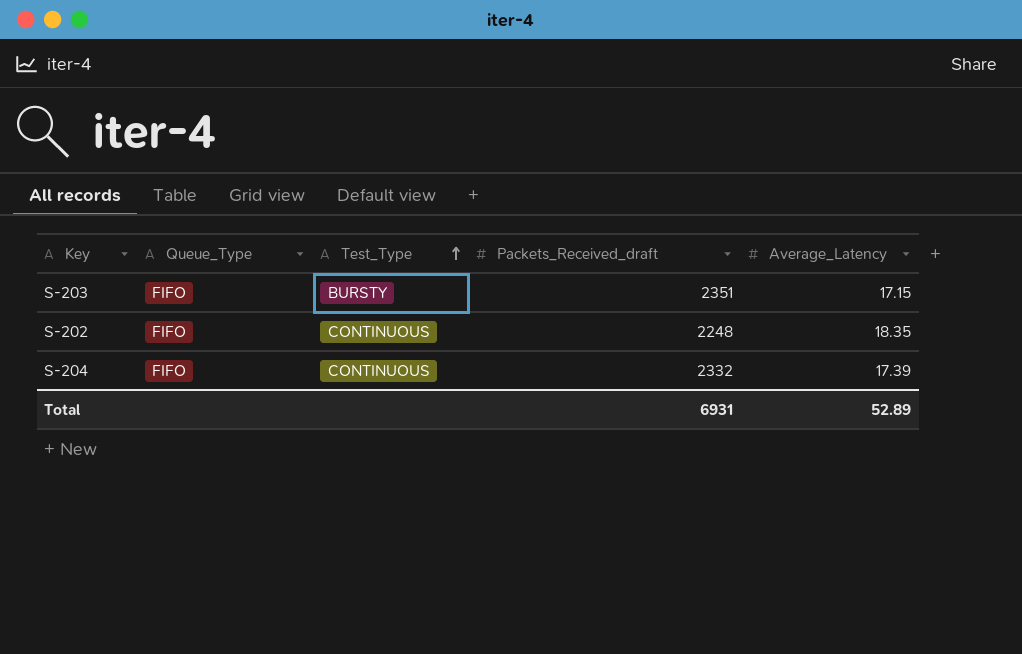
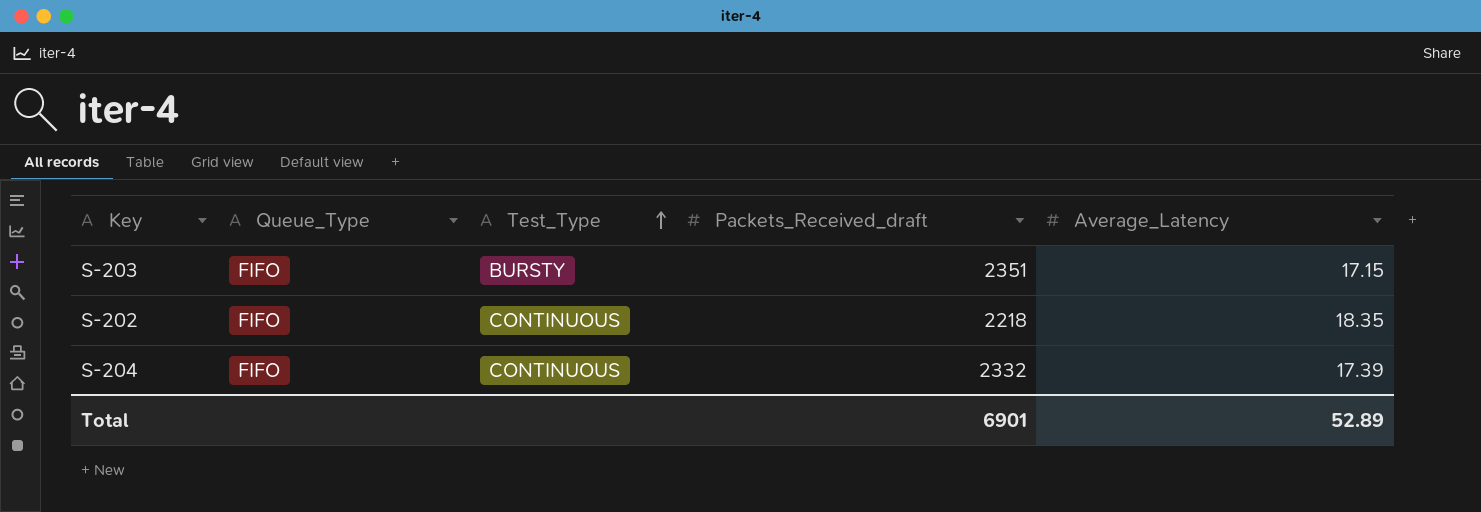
S-202 | Packets_Received_draft: 2248 -> 2218
Total | Packets_Received_draft: 6931 -> 6901

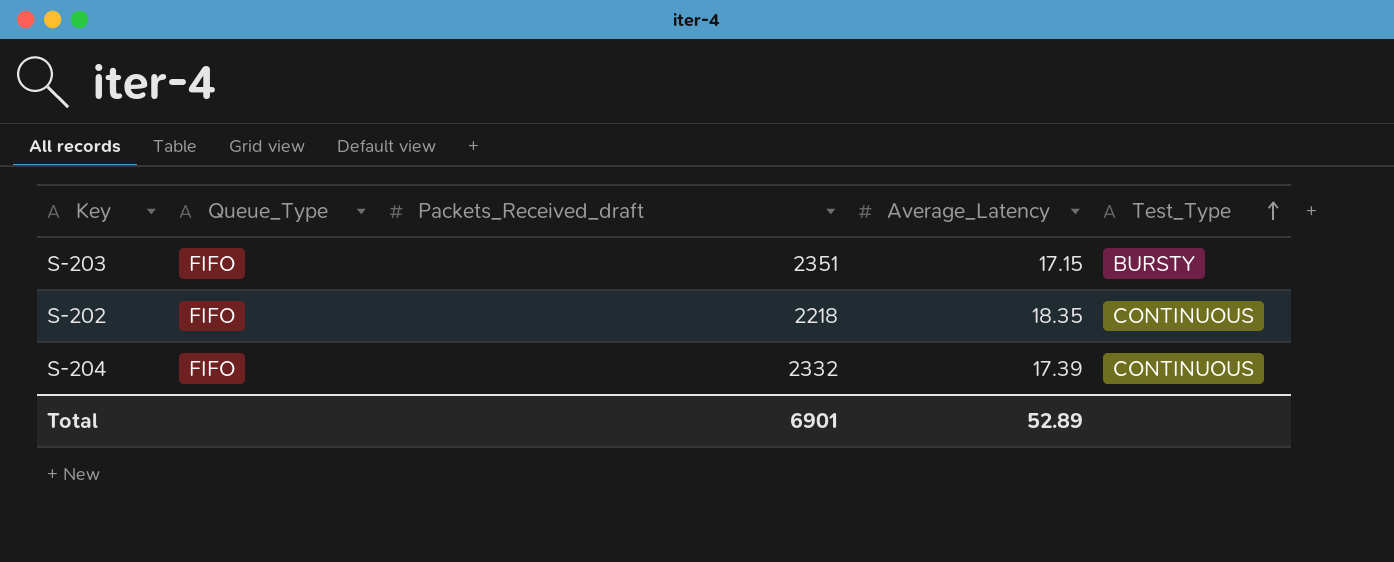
column Test_Type | position: 3 -> 5

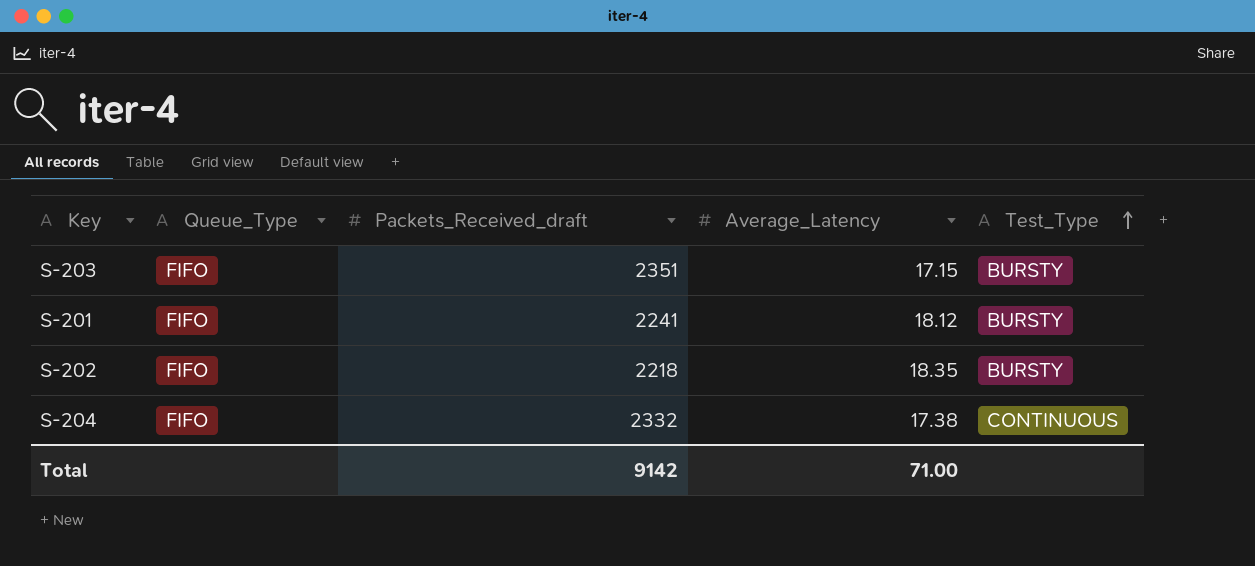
row S-201: none -> FIFO | 2241 | 18.12 | BURSTY
S-202 | Test_Type: CONTINUOUS -> BURSTY
S-204 | Average_Latency: 17.39 -> 17.38
Total | Packets_Received_draft: 6901 -> 9142
Total | Average_Latency: 52.89 -> 71.00

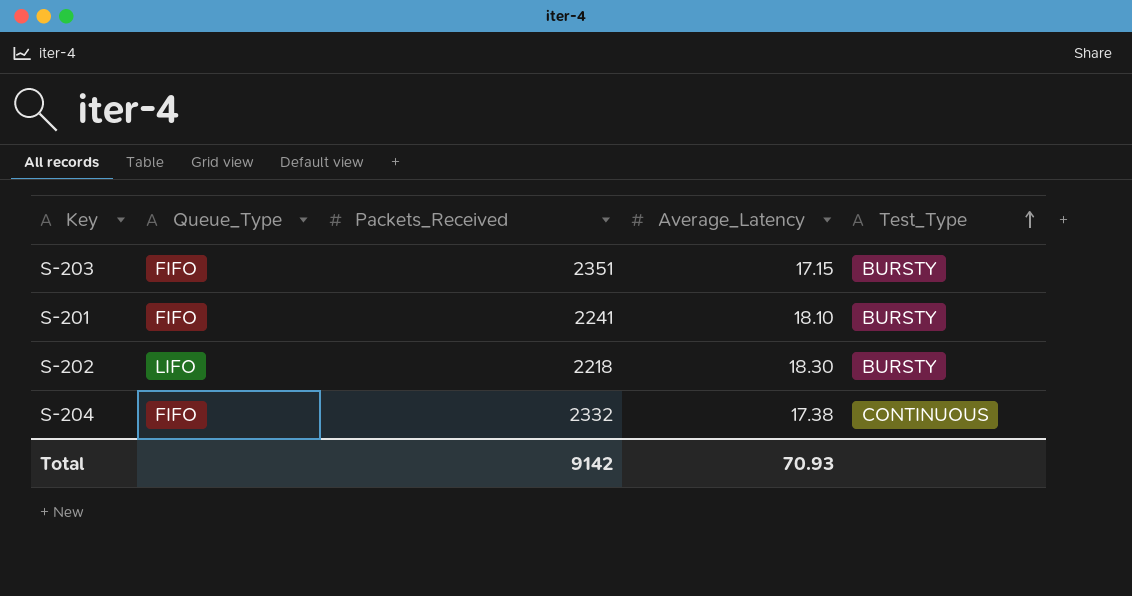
column name: Packets_Received_draft -> Packets_Received
S-201 | Average_Latency: 18.12 -> 18.10
S-202 | Queue_Type: FIFO -> LIFO
S-202 | Average_Latency: 18.35 -> 18.30
Total | Average_Latency: 71.00 -> 70.93

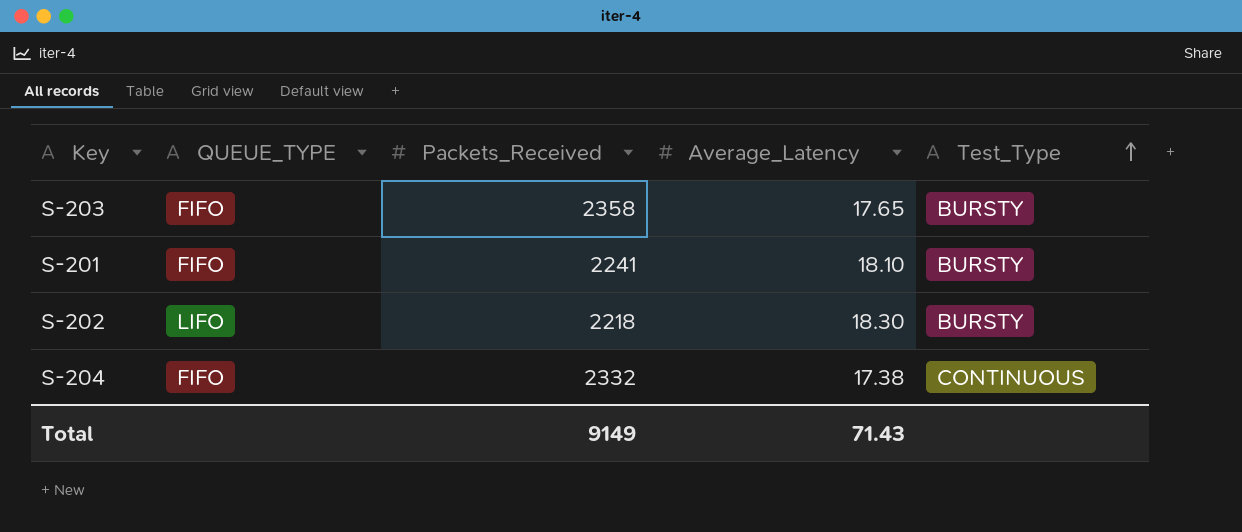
column name: Queue_Type -> QUEUE_TYPE
S-203 | Packets_Received: 2351 -> 2358
S-203 | Average_Latency: 17.15 -> 17.65
Total | Packets_Received: 9142 -> 9149
Total | Average_Latency: 70.93 -> 71.43

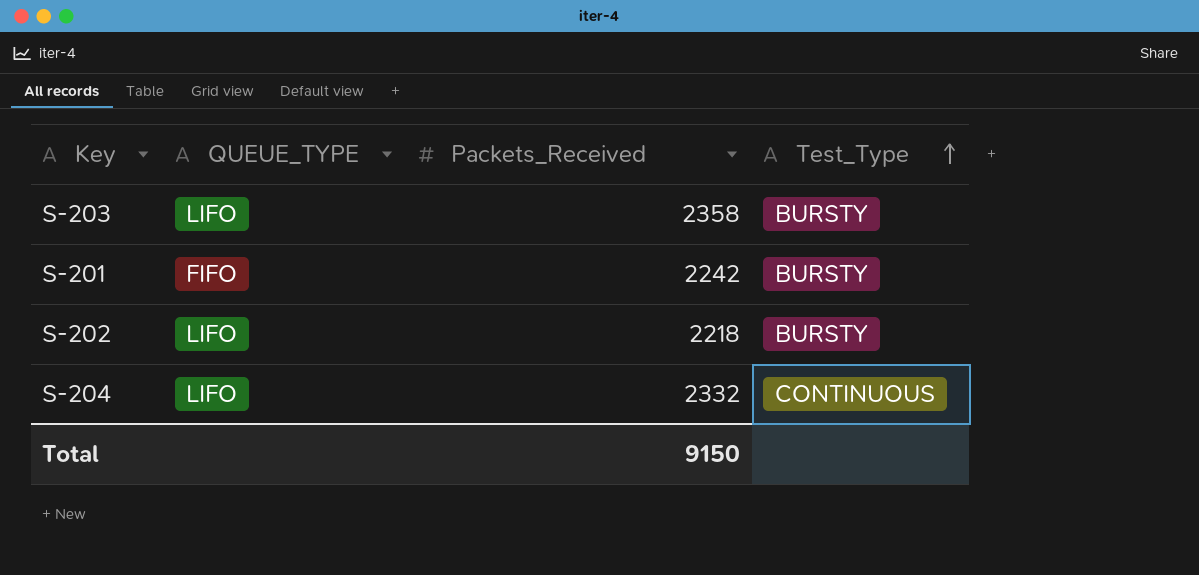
column Average_Latency | position: 4 -> none
S-203 | QUEUE_TYPE: FIFO -> LIFO
S-201 | Packets_Received: 2241 -> 2242
S-204 | QUEUE_TYPE: FIFO -> LIFO
Total | Packets_Received: 9149 -> 9150

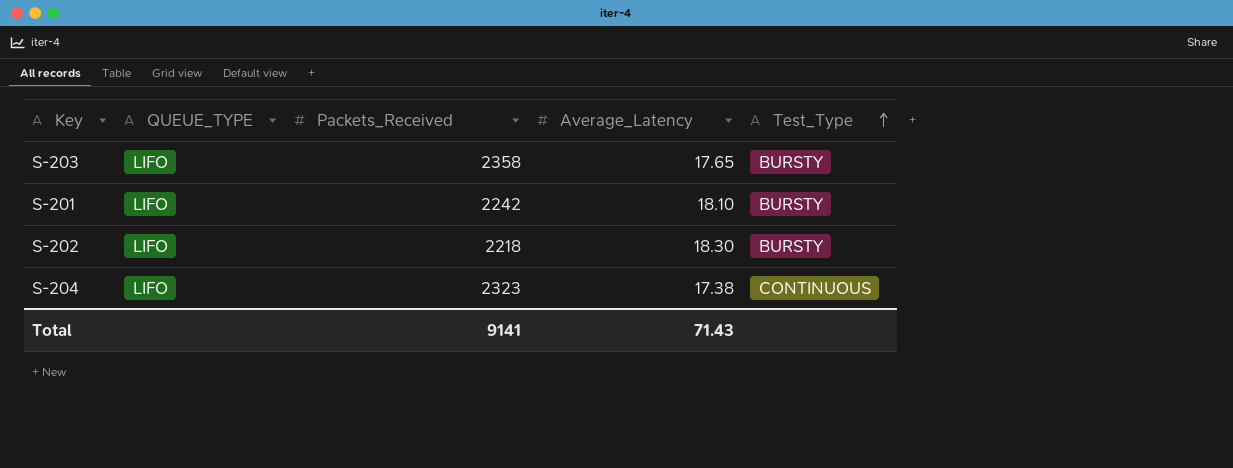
column Average_Latency | position: none -> 4
S-201 | QUEUE_TYPE: FIFO -> LIFO
S-204 | Packets_Received: 2332 -> 2323
Total | Packets_Received: 9150 -> 9141

